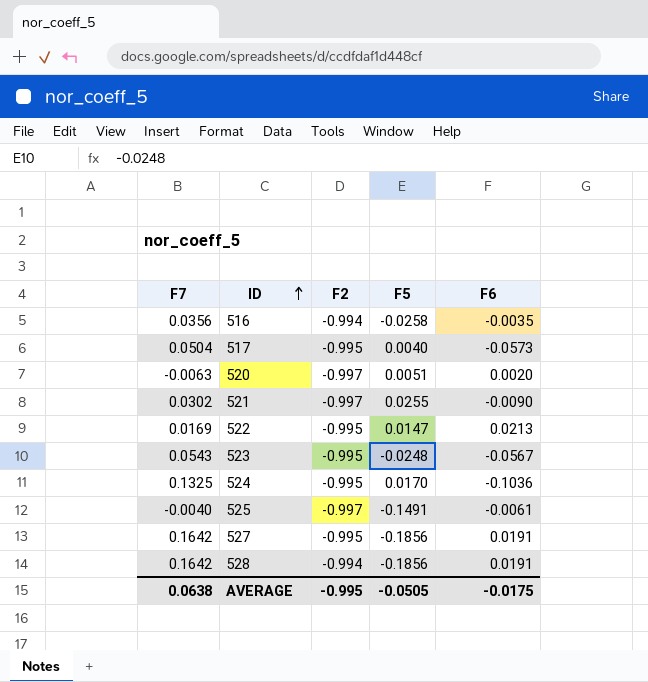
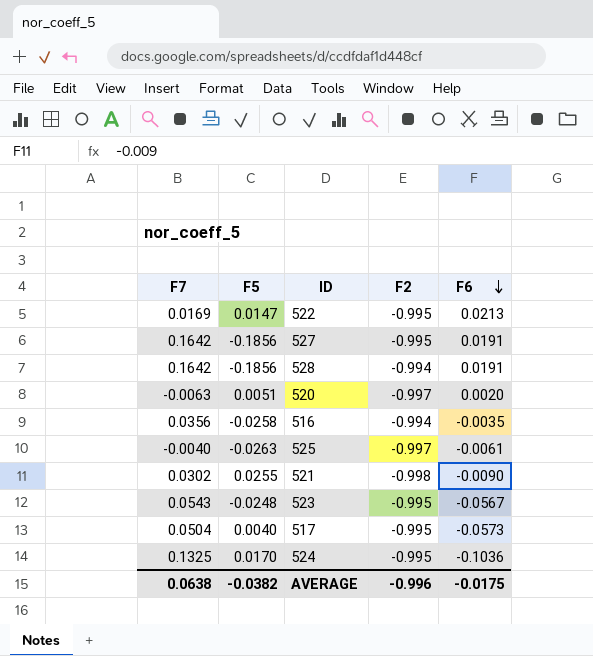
row order: ID ascending -> F6 descending
column F5 | position: 4 -> 2
525 | F5: -0.1491 -> -0.0263
521 | F2: -0.997 -> -0.998
AVERAGE | F5: -0.0505 -> -0.0382
AVERAGE | F2: -0.995 -> -0.996

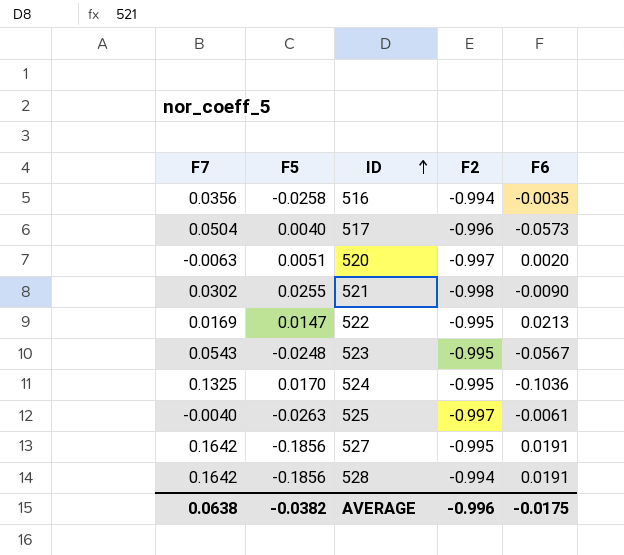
row order: F6 descending -> ID ascending
517 | F2: -0.995 -> -0.996

